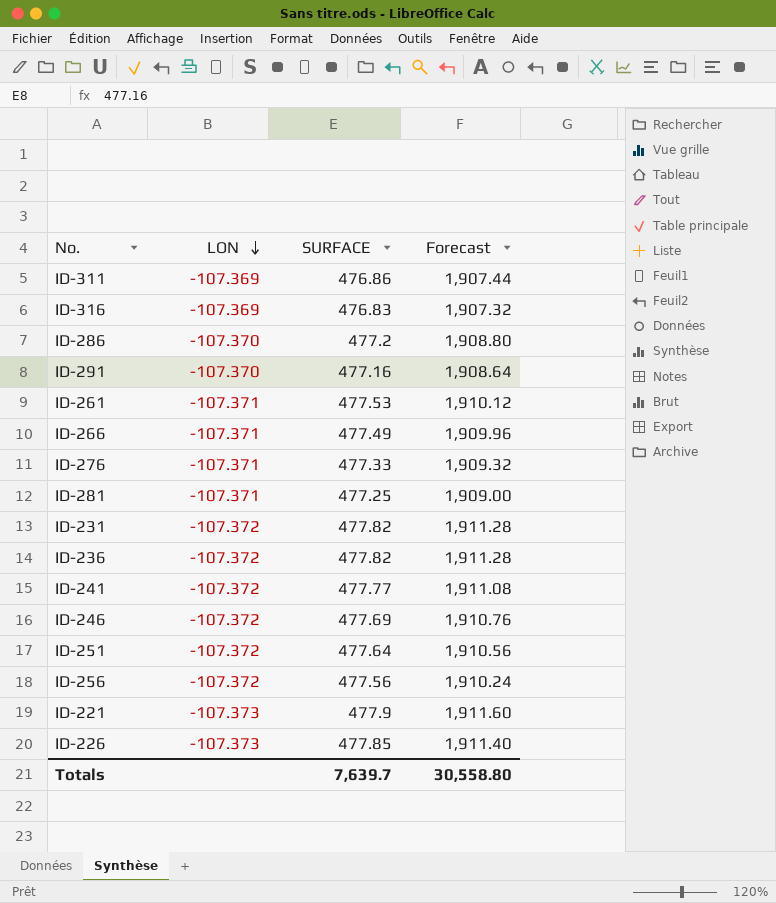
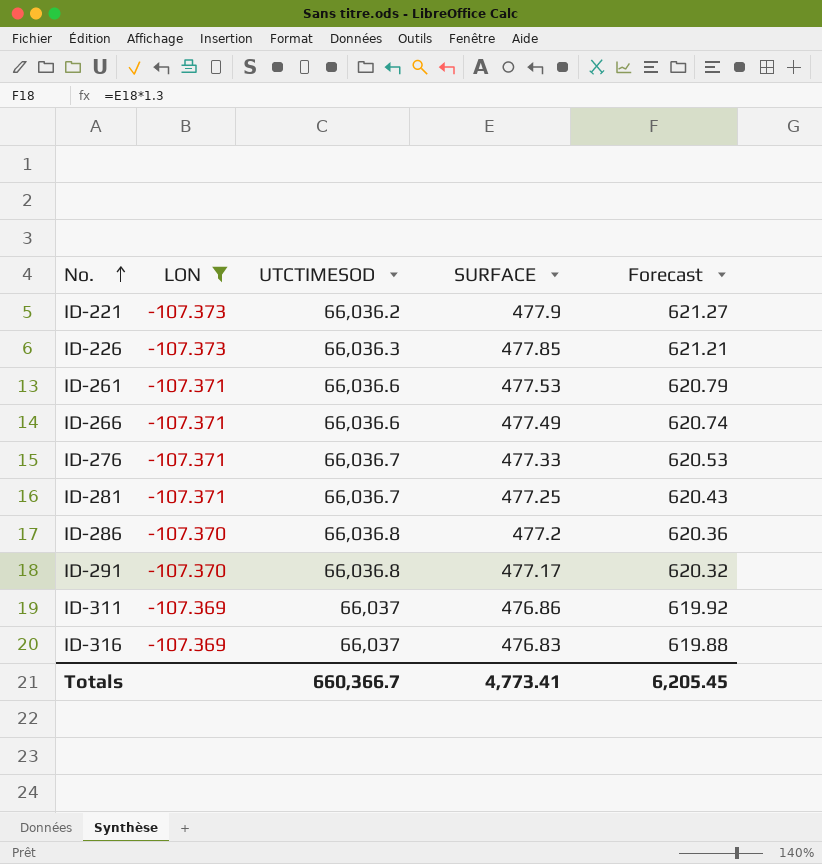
filter: none -> LON != -107.372
row order: LON descending -> No. ascending
column UTCTIMESOD | position: none -> 3
column Forecast | formula: [SURFACE] * 4 -> [SURFACE] * 1.3
ID-291 | SURFACE: 477.16 -> 477.17
Totals | SURFACE: 7,639.7 -> 4,773.41
Totals | Forecast: 30,558.80 -> 6,205.45

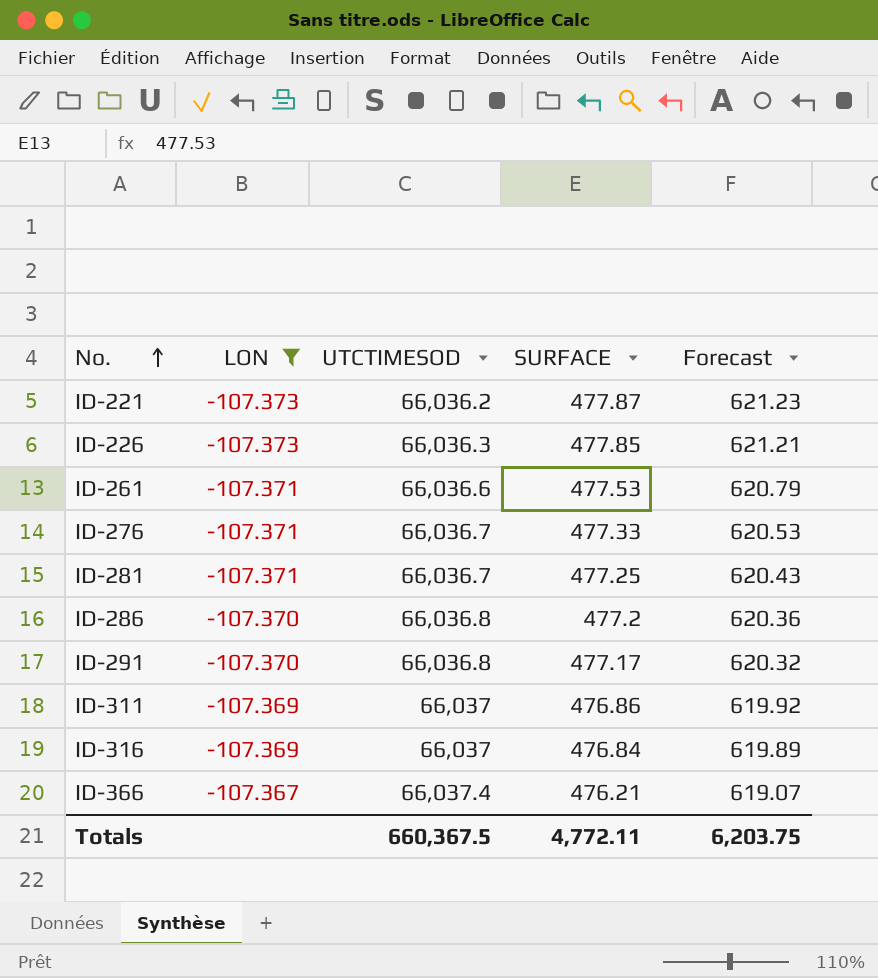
row ID-266: -107.371 | 66,036.6 | 477.49 | 620.74 -> none
ID-221 | SURFACE: 477.9 -> 477.87
ID-221 | Forecast: 621.27 -> 621.23
ID-316 | SURFACE: 476.83 -> 476.84
ID-316 | Forecast: 619.88 -> 619.89
row ID-366: none -> -107.367 | 66,037.4 | 476.21 | 619.07
Totals | UTCTIMESOD: 660,366.7 -> 660,367.5
Totals | SURFACE: 4,773.41 -> 4,772.11
Totals | Forecast: 6,205.45 -> 6,203.75

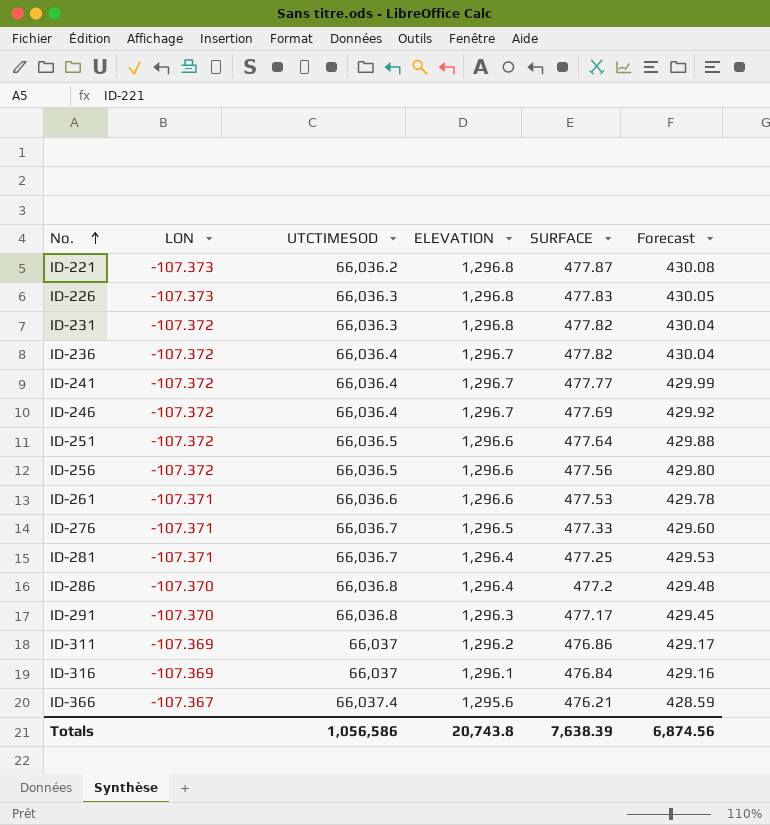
filter: LON != -107.372 -> none
column ELEVATION | position: none -> 4
column Forecast | formula: [SURFACE] * 1.3 -> [SURFACE] * 0.9
ID-226 | SURFACE: 477.85 -> 477.83
Totals | UTCTIMESOD: 660,367.5 -> 1,056,586
Totals | SURFACE: 4,772.11 -> 7,638.39
Totals | Forecast: 6,203.75 -> 6,874.56

